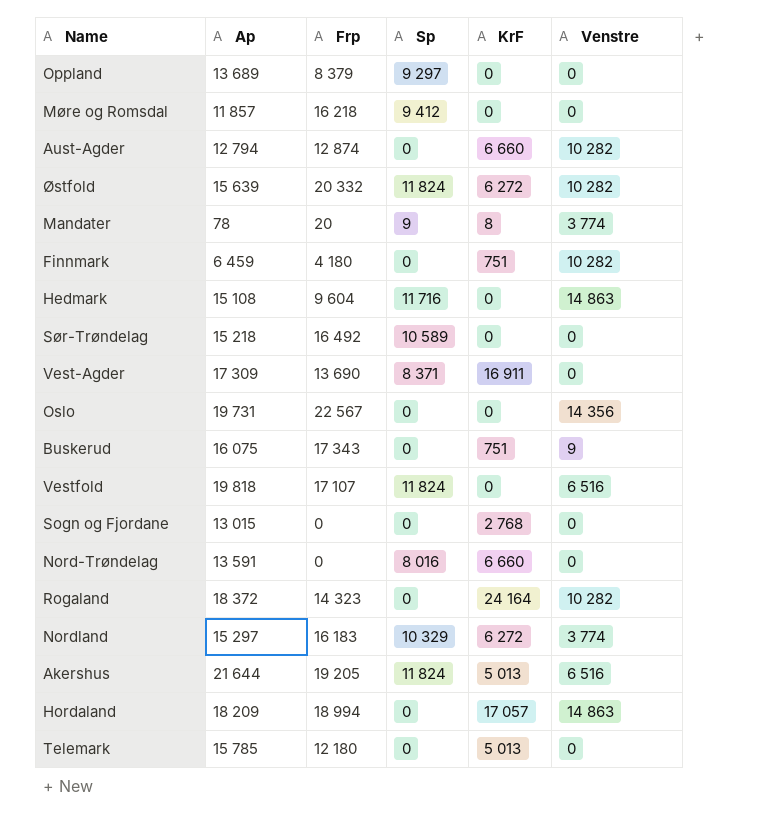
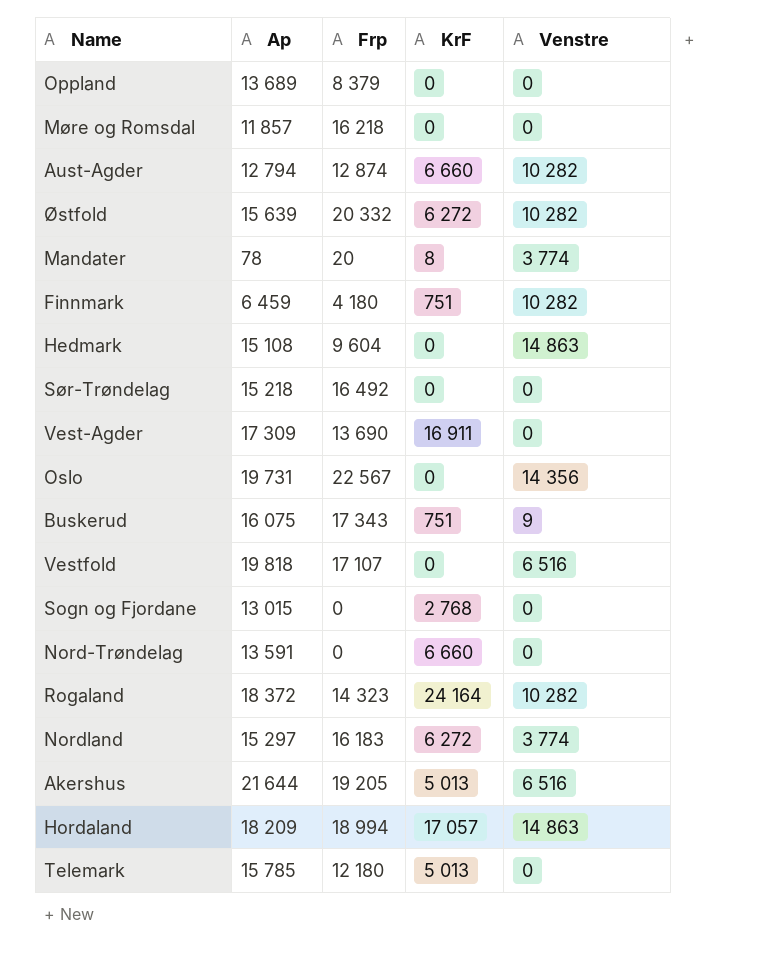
column Sp | position: 4 -> none

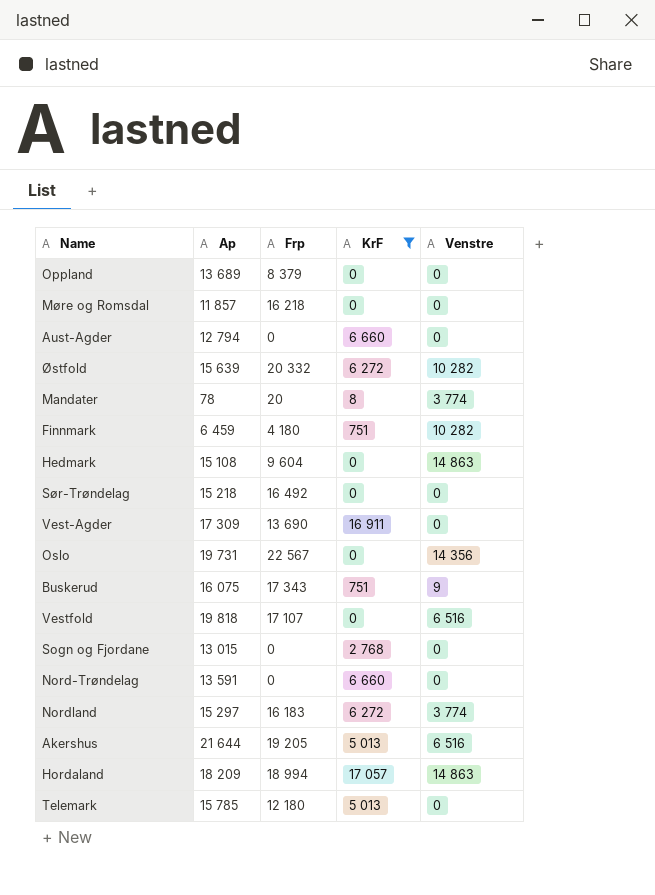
filter: none -> KrF != 24 164
Aust-Agder | Frp: 12 874 -> 0
Aust-Agder | Venstre: 10 282 -> 0

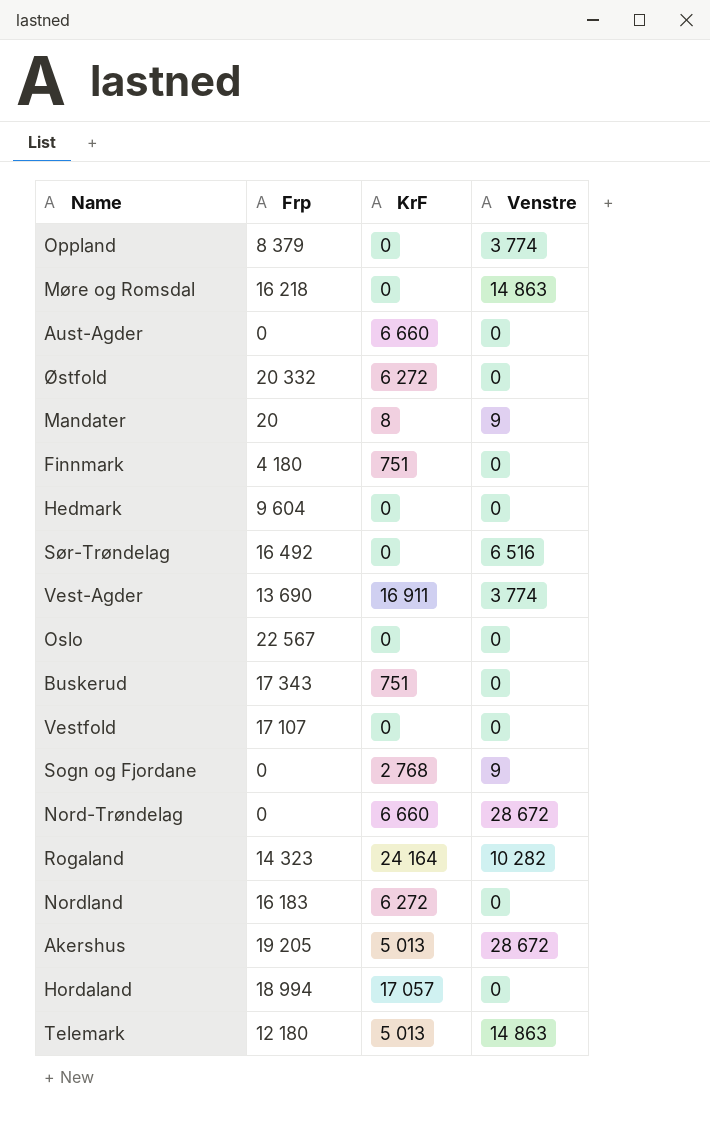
filter: KrF != 24 164 -> none
column Ap | position: 2 -> none
Oppland | Venstre: 0 -> 3 774
Møre og Romsdal | Venstre: 0 -> 14 863
Østfold | Venstre: 10 282 -> 0
Mandater | Venstre: 3 774 -> 9
Finnmark | Venstre: 10 282 -> 0
Hedmark | Venstre: 14 863 -> 0
Sør-Trøndelag | Venstre: 0 -> 6 516
Vest-Agder | Venstre: 0 -> 3 774
Oslo | Venstre: 14 356 -> 0
Buskerud | Venstre: 9 -> 0
Vestfold | Venstre: 6 516 -> 0
Sogn og Fjordane | Venstre: 0 -> 9
Nord-Trøndelag | Venstre: 0 -> 28 672
Nordland | Venstre: 3 774 -> 0
Akershus | Venstre: 6 516 -> 28 672
Hordaland | Venstre: 14 863 -> 0
Telemark | Venstre: 0 -> 14 863

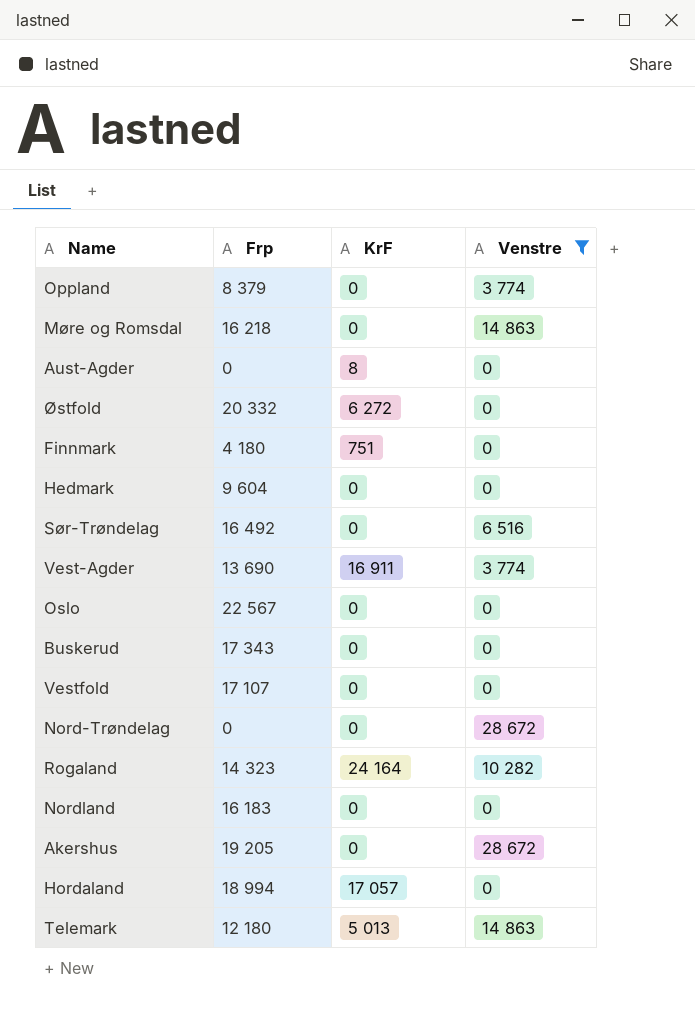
filter: none -> Venstre != 9
Aust-Agder | KrF: 6 660 -> 8
Buskerud | KrF: 751 -> 0
Nord-Trøndelag | KrF: 6 660 -> 0
Nordland | KrF: 6 272 -> 0
Akershus | KrF: 5 013 -> 0

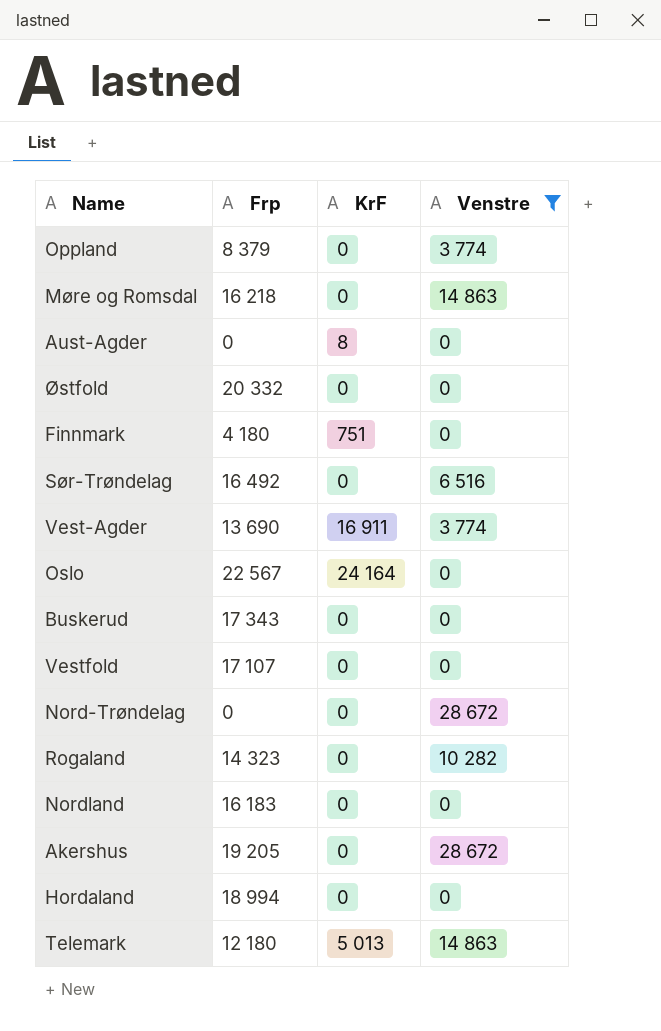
row Hedmark: 9 604 | 0 | 0 -> none
Østfold | KrF: 6 272 -> 0
Oslo | KrF: 0 -> 24 164
Rogaland | KrF: 24 164 -> 0
Hordaland | KrF: 17 057 -> 0

